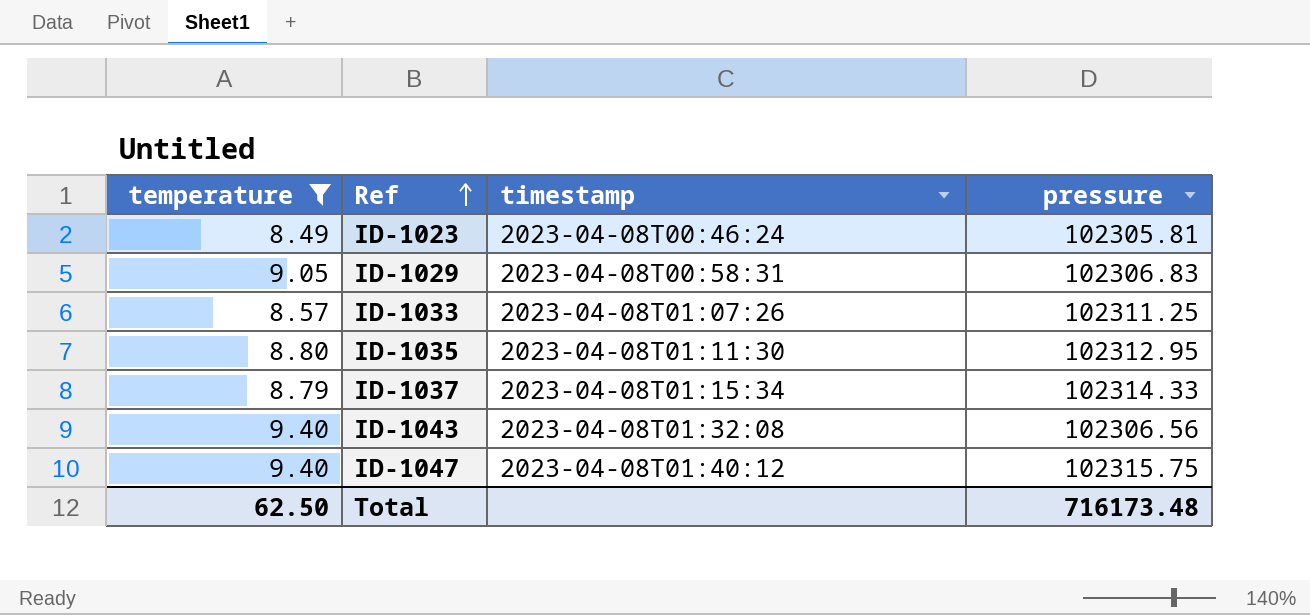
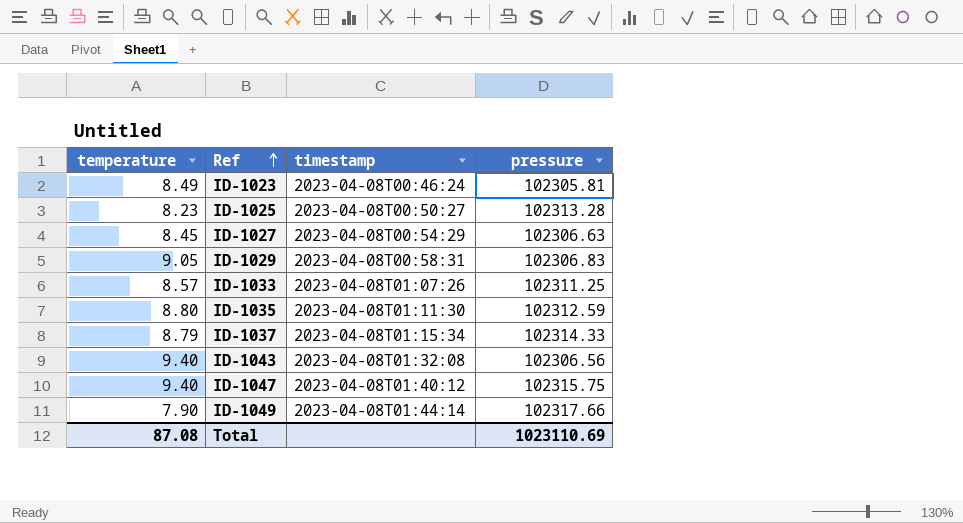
filter: temperature >= 8.49 -> none
ID-1035 | pressure: 102312.95 -> 102312.59
Total | temperature: 62.50 -> 87.08
Total | pressure: 716173.48 -> 1023110.69

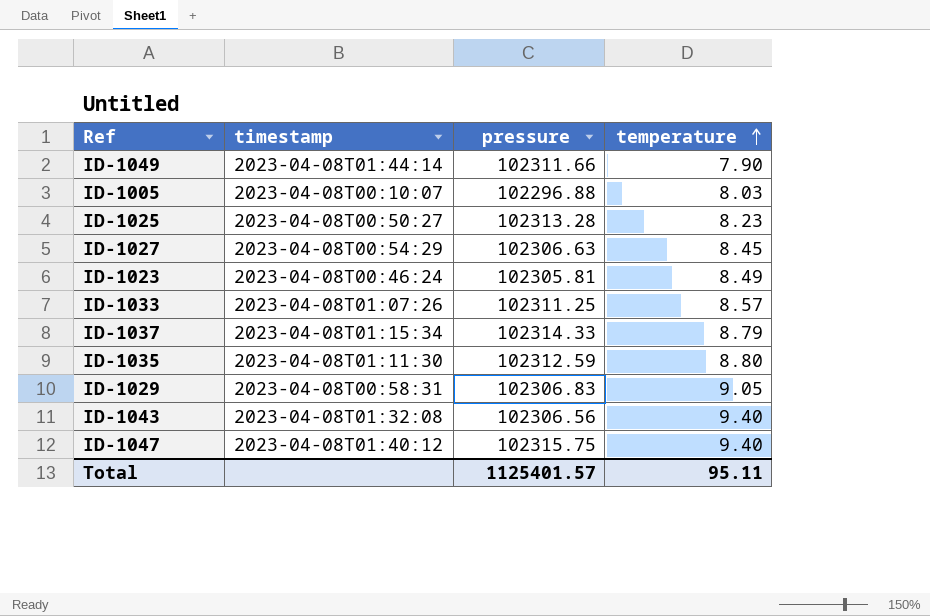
row order: Ref ascending -> temperature ascending
column temperature | position: 1 -> 4
ID-1049 | pressure: 102317.66 -> 102311.66
row ID-1005: none -> 2023-04-08T00:10:07 | 102296.88 | 8.03
Total | pressure: 1023110.69 -> 1125401.57
Total | temperature: 87.08 -> 95.11

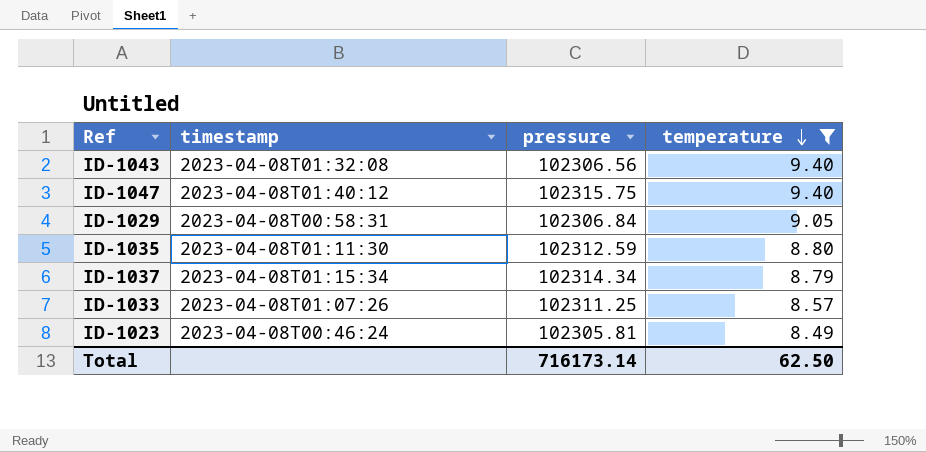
filter: none -> temperature >= 8.49
row order: temperature ascending -> temperature descending
ID-1029 | pressure: 102306.83 -> 102306.84
ID-1037 | pressure: 102314.33 -> 102314.34
Total | pressure: 1125401.57 -> 716173.14
Total | temperature: 95.11 -> 62.50

